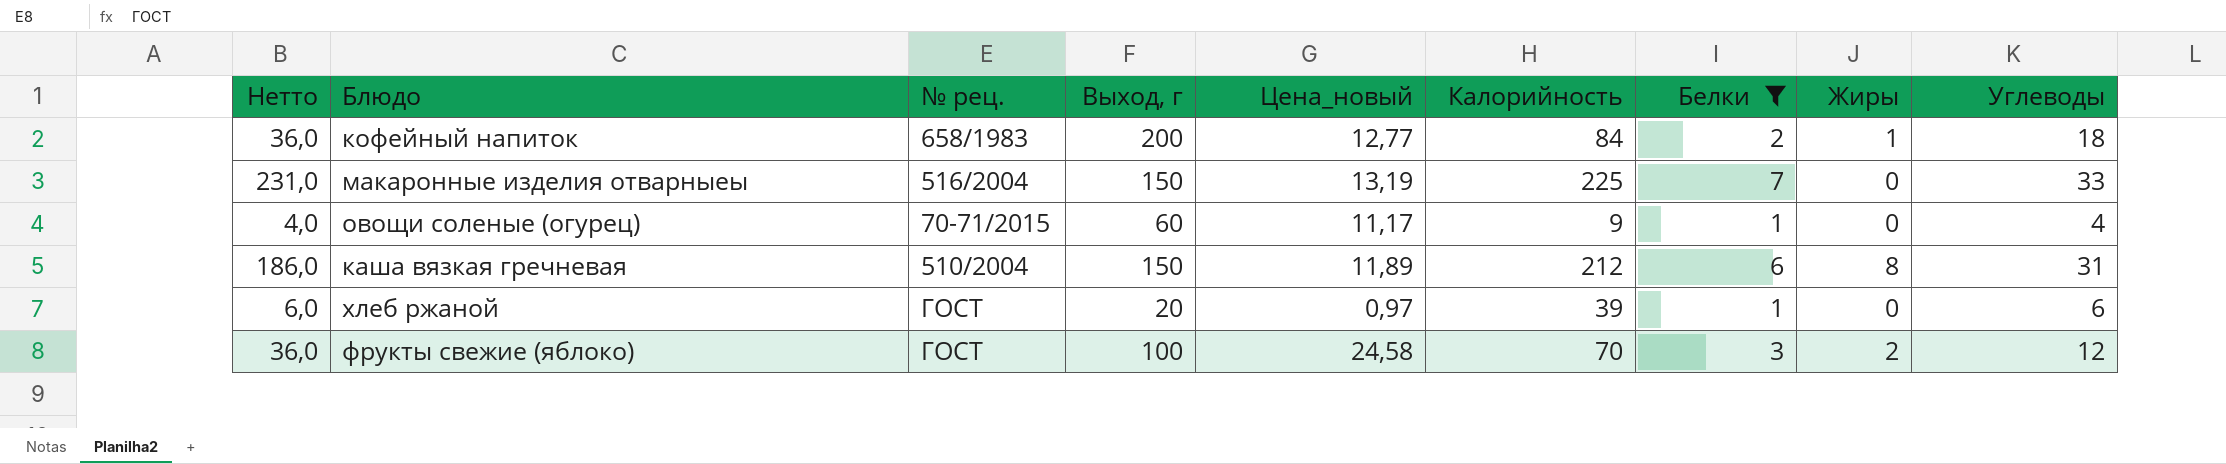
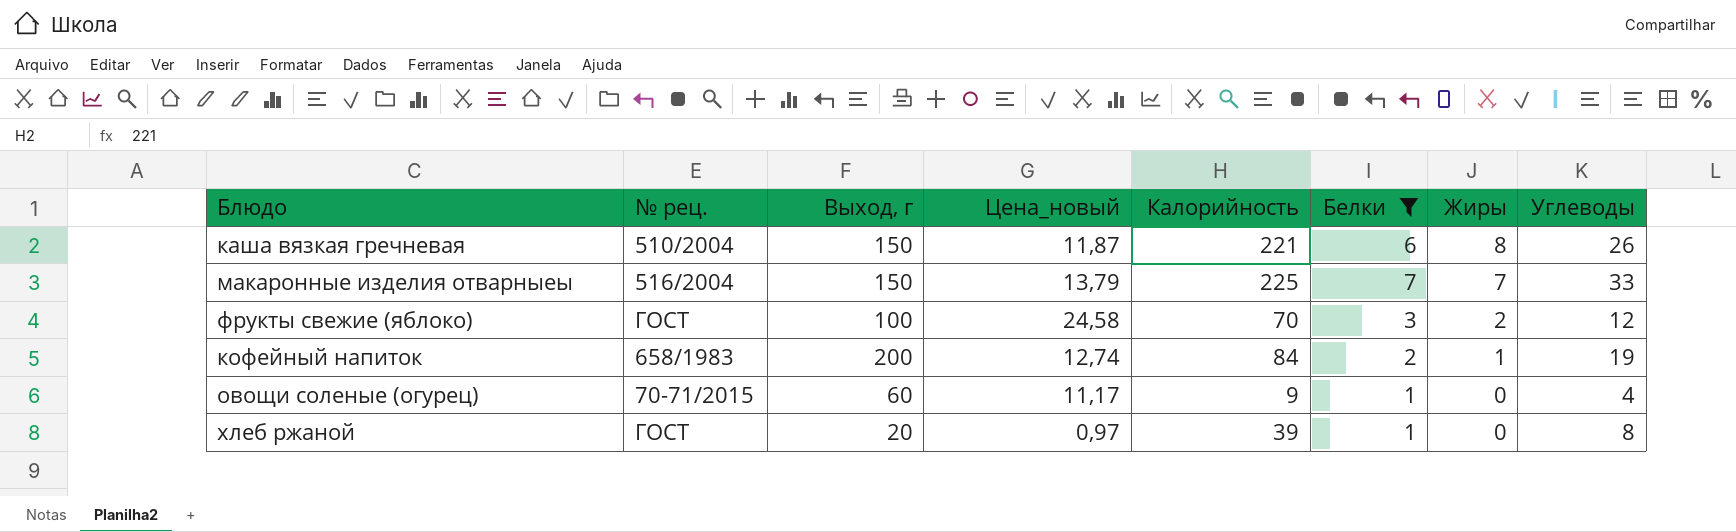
row order: none -> Жиры descending
column Нетто | formula: [Белки] * [Углеводы] -> none
каша вязкая гречневая | Цена_новый: 11,89 -> 11,87
каша вязкая гречневая | Калорийность: 212 -> 221
каша вязкая гречневая | Углеводы: 31 -> 26
макаронные изделия отварныеы | Цена_новый: 13,19 -> 13,79
макаронные изделия отварныеы | Жиры: 0 -> 7
кофейный напиток | Цена_новый: 12,77 -> 12,74
кофейный напиток | Углеводы: 18 -> 19
хлеб ржаной | Углеводы: 6 -> 8

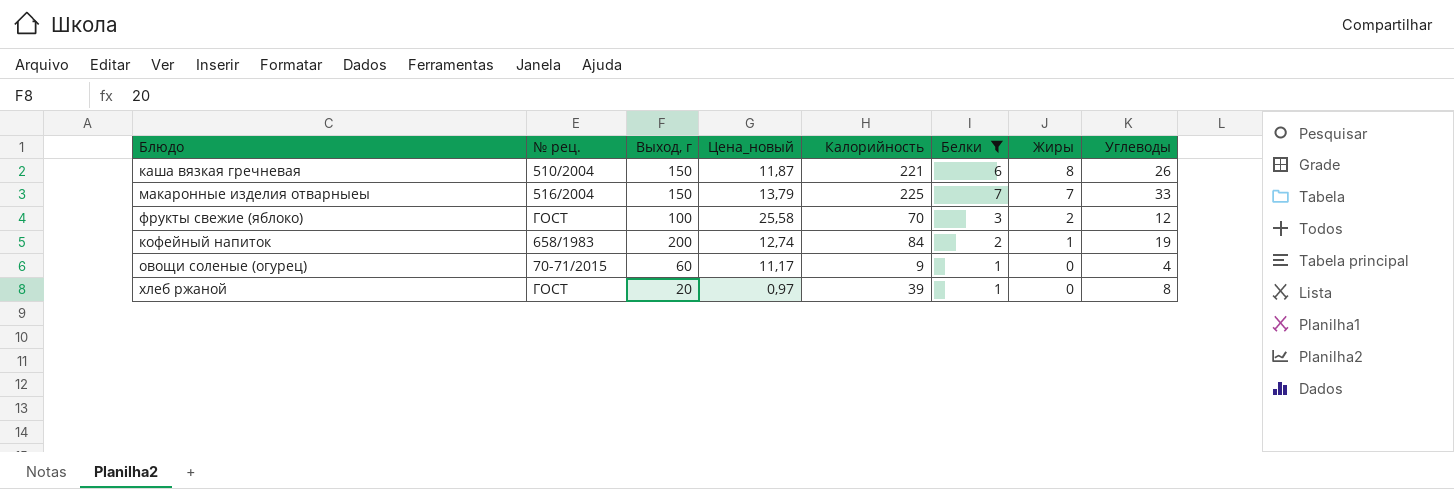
фрукты свежие (яблоко) | Цена_новый: 24,58 -> 25,58

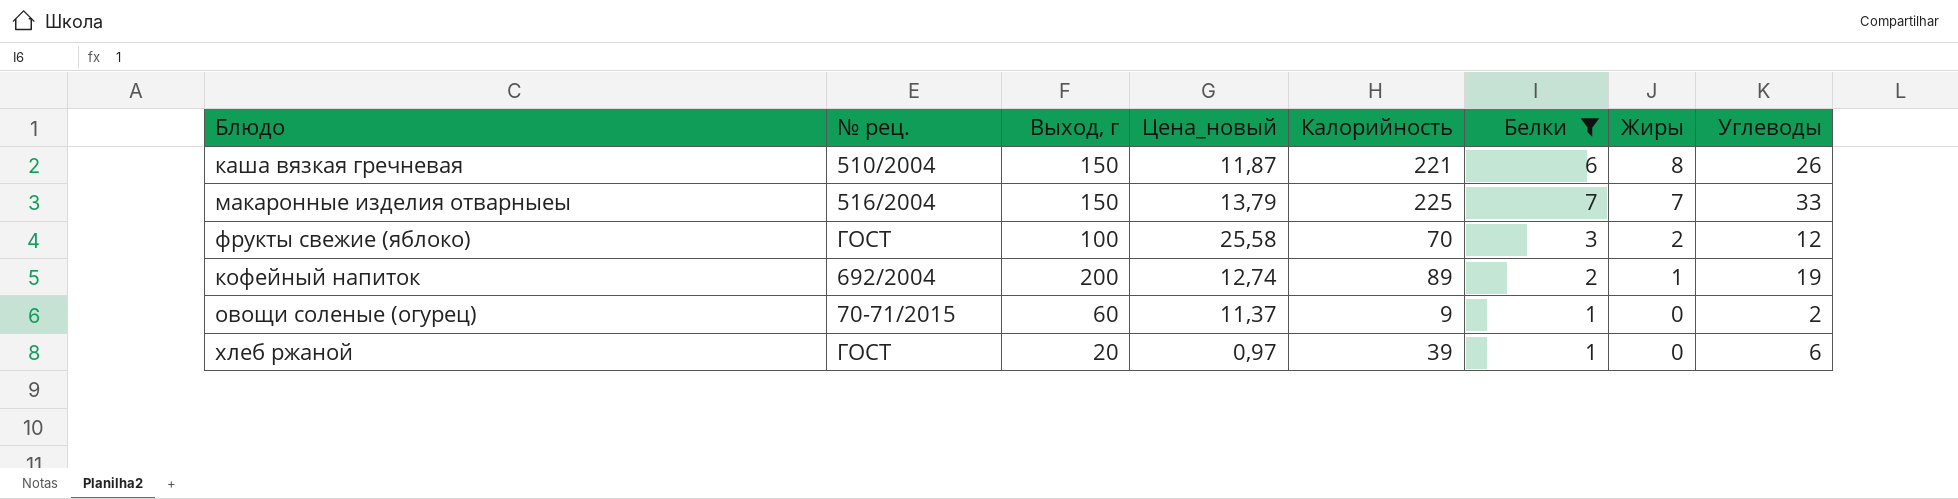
кофейный напиток | № рец.: 658/1983 -> 692/2004
кофейный напиток | Калорийность: 84 -> 89
овощи соленые (огурец) | Цена_новый: 11,17 -> 11,37
овощи соленые (огурец) | Углеводы: 4 -> 2
хлеб ржаной | Углеводы: 8 -> 6

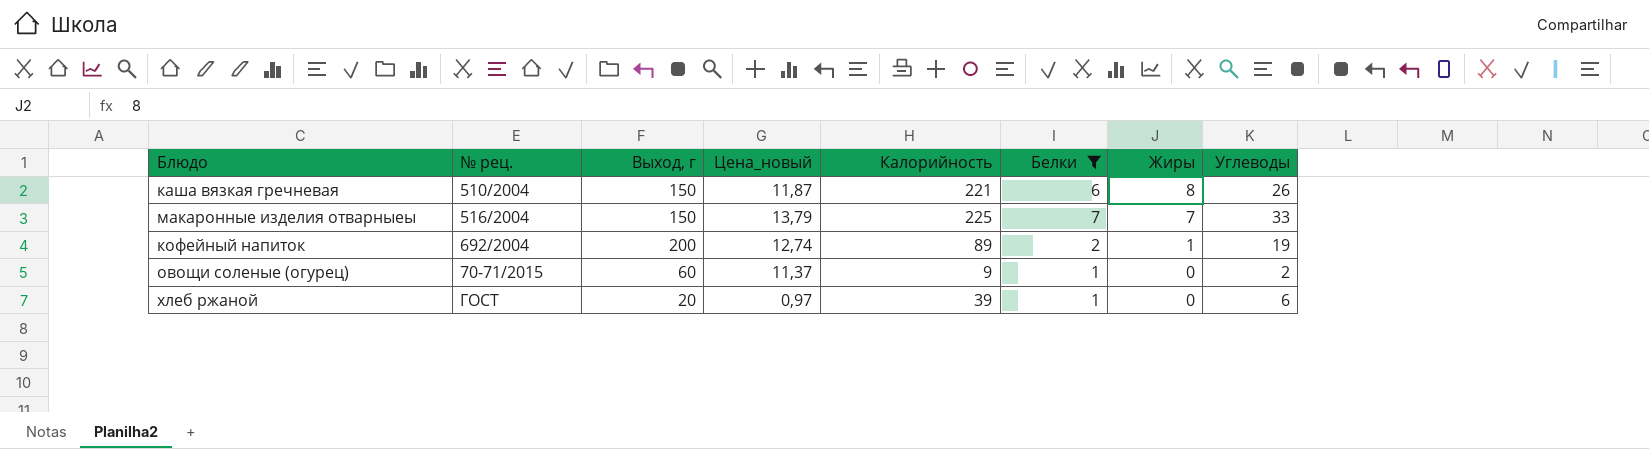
row фрукты свежие (яблоко): ГОСТ | 100 | 25,58 | 70 | 3 | 2 | 12 -> none

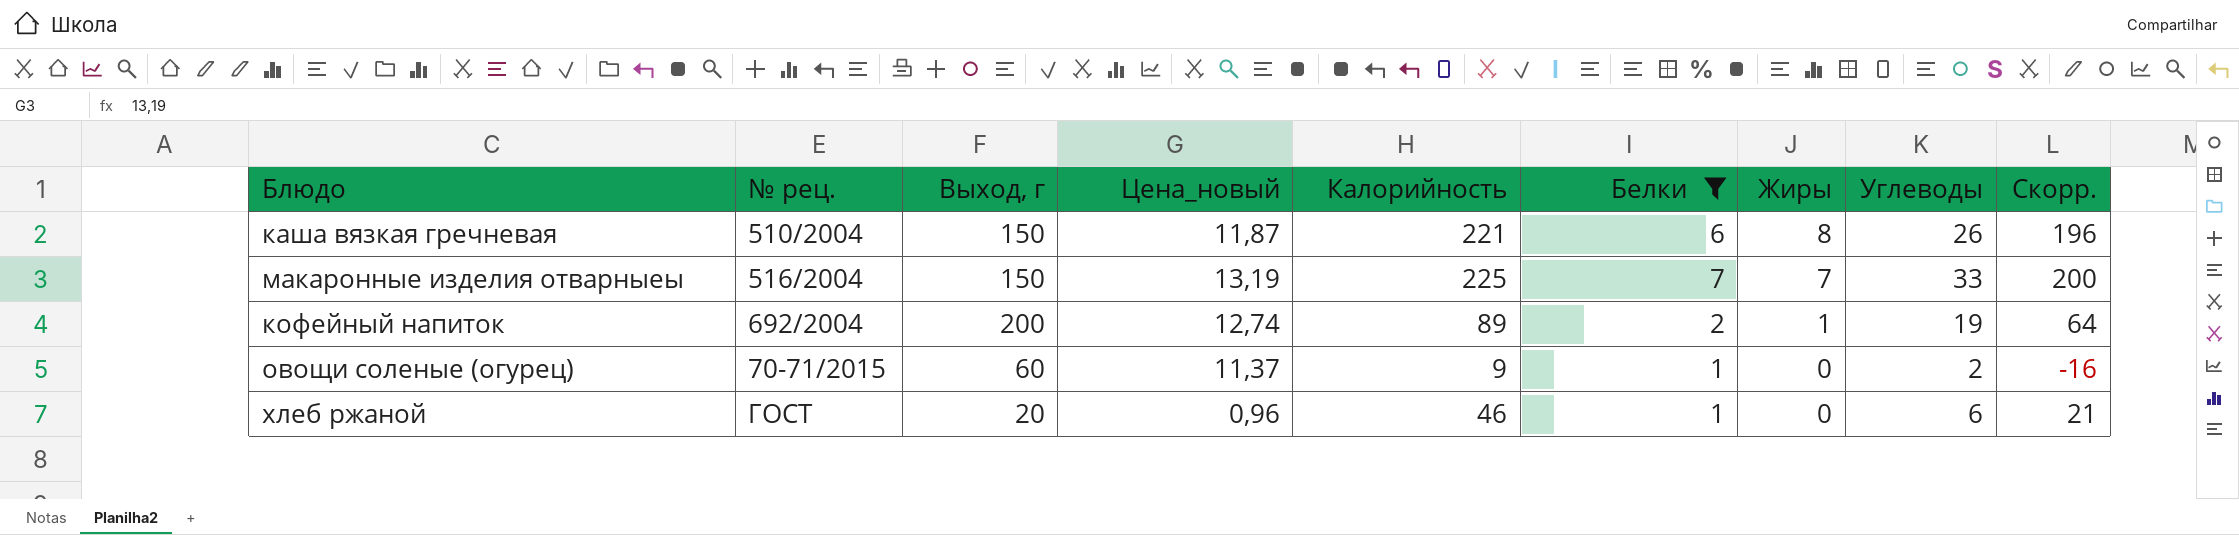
column Скорр. | formula: none -> [Калорийность] - 25
макаронные изделия отварныеы | Цена_новый: 13,79 -> 13,19
хлеб ржаной | Цена_новый: 0,97 -> 0,96
хлеб ржаной | Калорийность: 39 -> 46

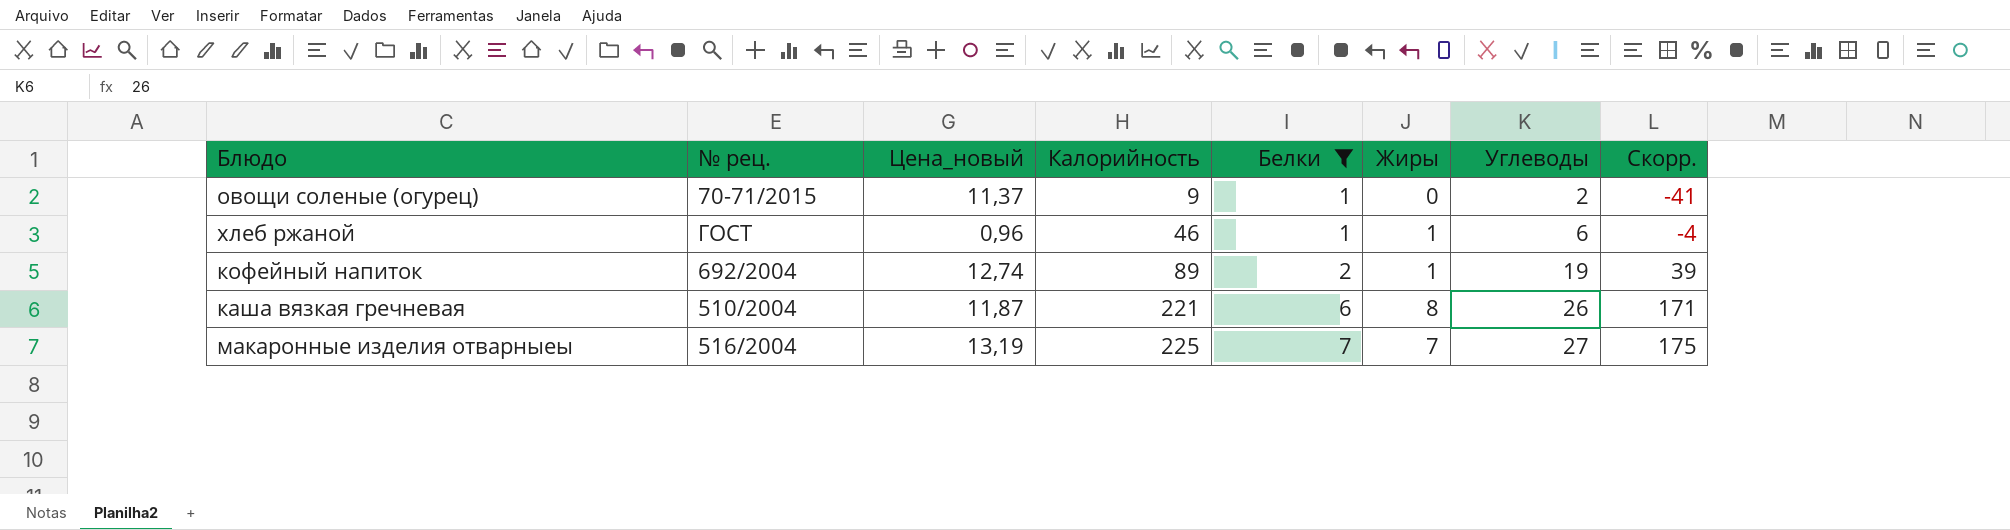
row order: Жиры descending -> Калорийность ascending
column Выход, г | position: 3 -> none
column Скорр. | formula: [Калорийность] - 25 -> [Калорийность] - 50
хлеб ржаной | Жиры: 0 -> 1
макаронные изделия отварныеы | Углеводы: 33 -> 27

